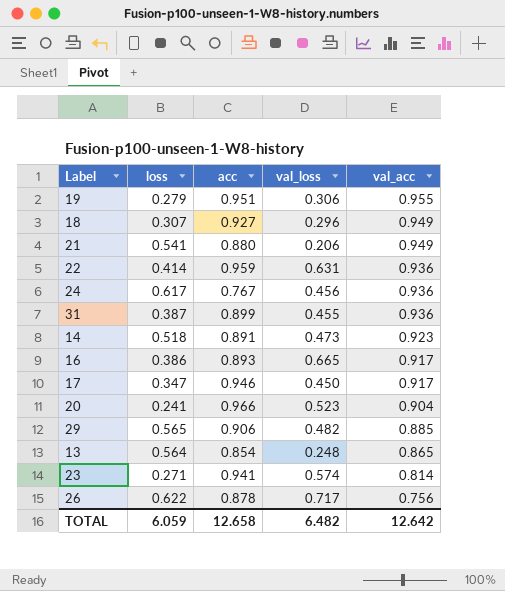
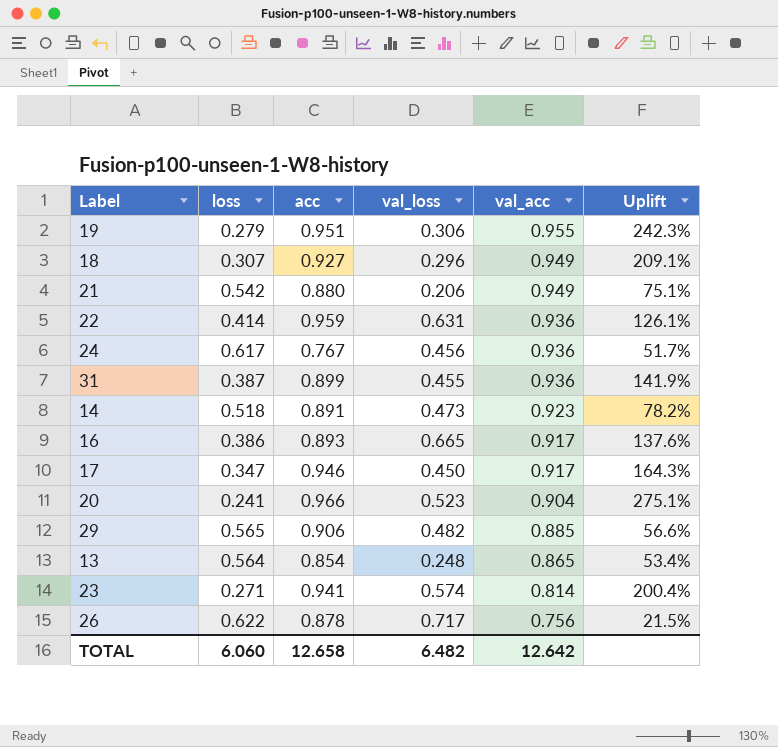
column Uplift | formula: none -> ([val_acc] - [loss]) / [loss]
21 | loss: 0.541 -> 0.542
TOTAL | loss: 6.059 -> 6.060

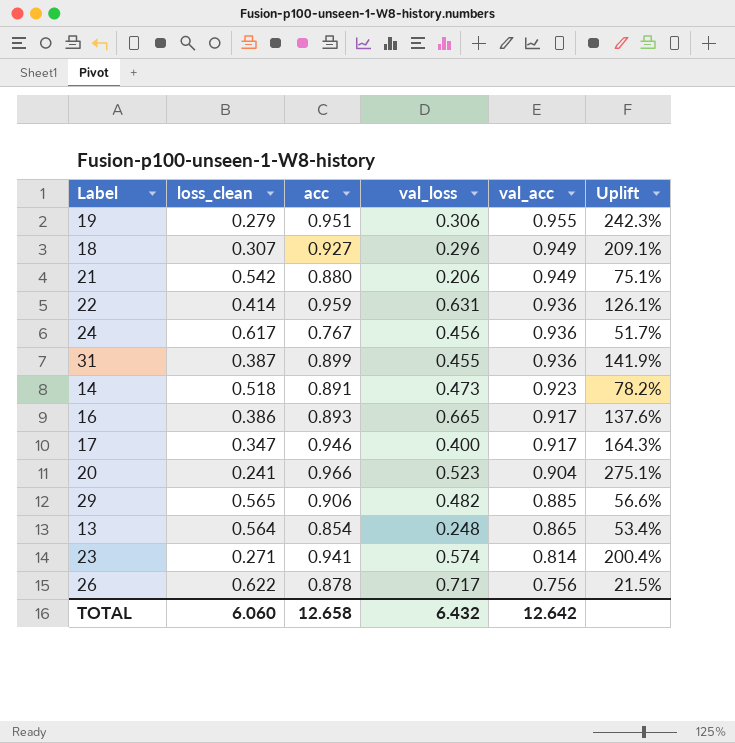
column name: loss -> loss_clean
17 | val_loss: 0.450 -> 0.400
TOTAL | val_loss: 6.482 -> 6.432

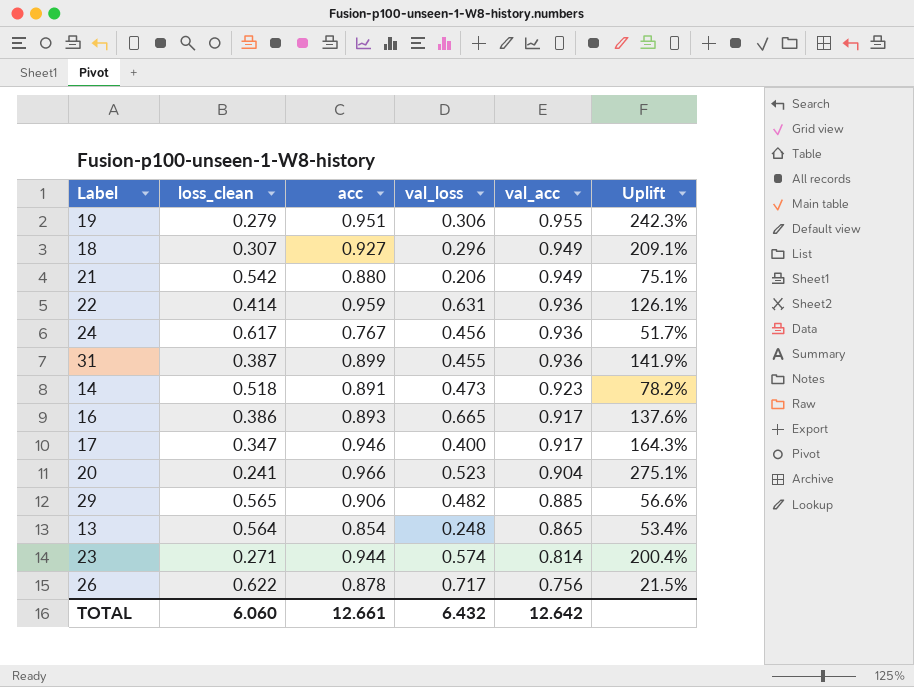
23 | acc: 0.941 -> 0.944
TOTAL | acc: 12.658 -> 12.661

